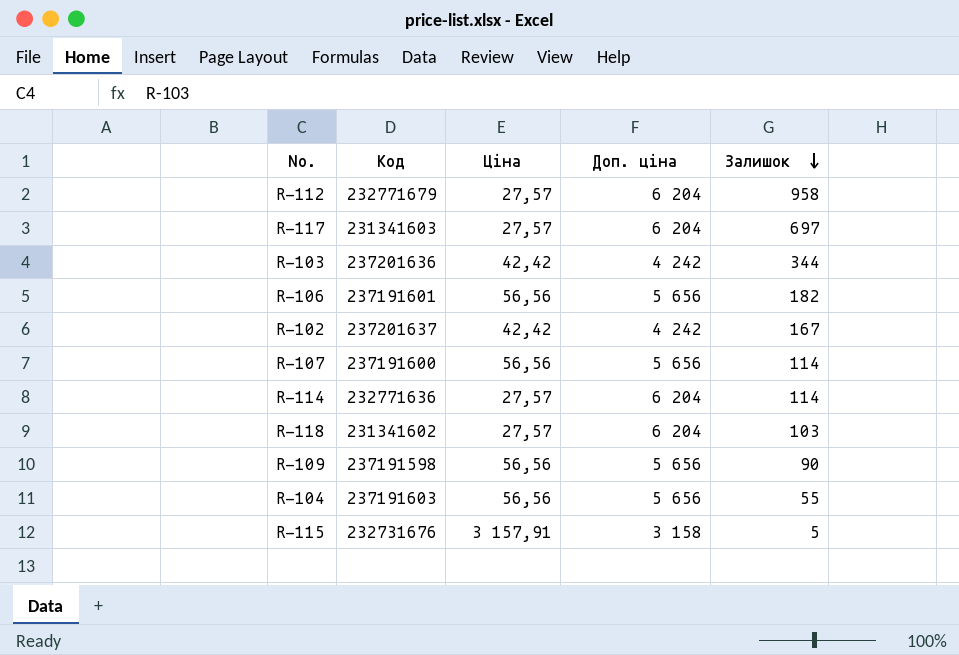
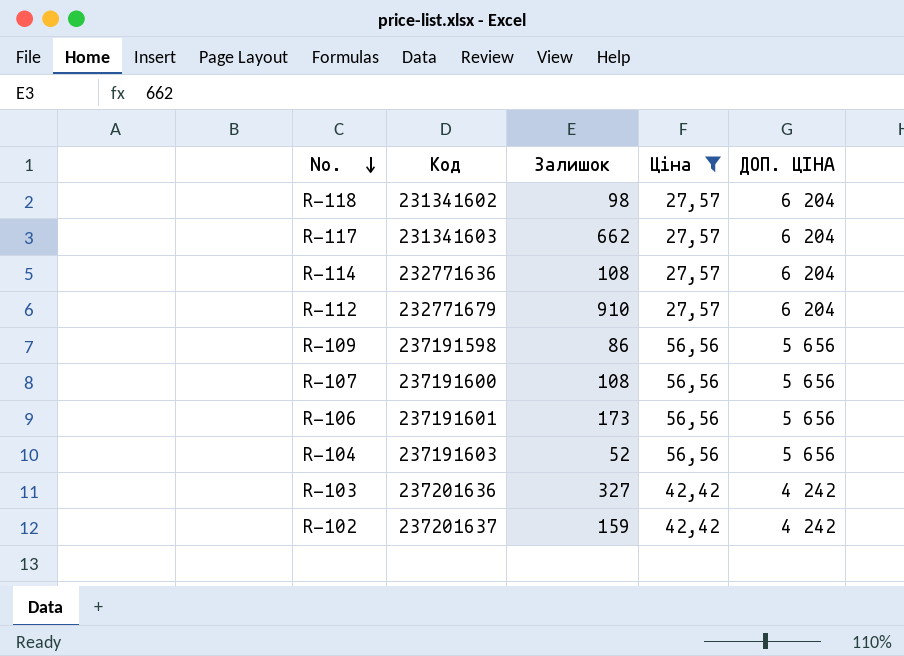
filter: none -> Ціна != 3 157,91
row order: Залишок descending -> No. descending
column Залишок | position: 5 -> 3
column name: Доп. ціна -> ДОП. ЦІНА
R-118 | Залишок: 103 -> 98
R-117 | Залишок: 697 -> 662
R-114 | Залишок: 114 -> 108
R-112 | Залишок: 958 -> 910
R-109 | Залишок: 90 -> 86
R-107 | Залишок: 114 -> 108
R-106 | Залишок: 182 -> 173
R-104 | Залишок: 55 -> 52
R-103 | Залишок: 344 -> 327
R-102 | Залишок: 167 -> 159

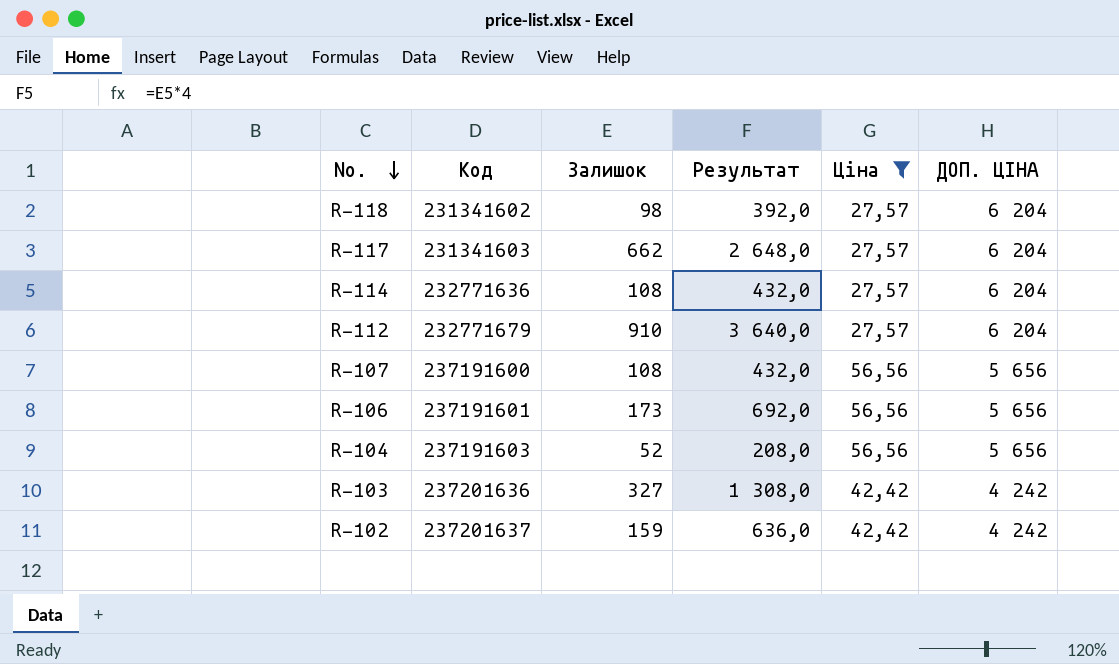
column Результат | formula: none -> [Залишок] * 4
row R-109: 237191598 | 86 | 56,56 | 5 656 -> none

